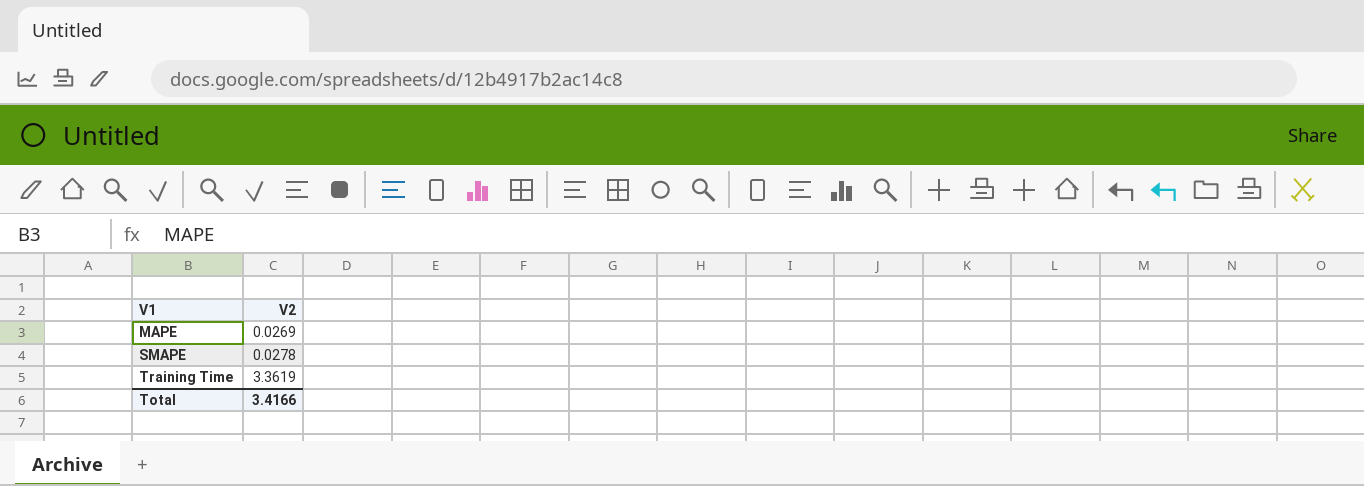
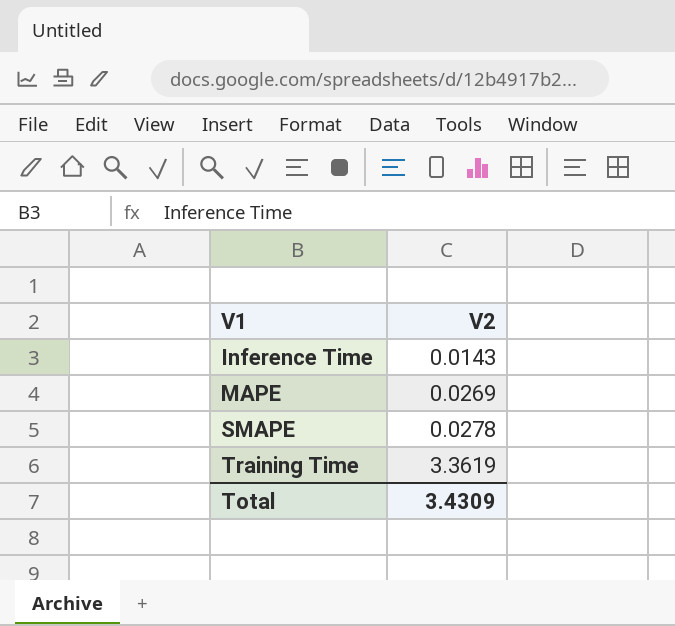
row Inference Time: none -> 0.0143
Total | V2: 3.4166 -> 3.4309

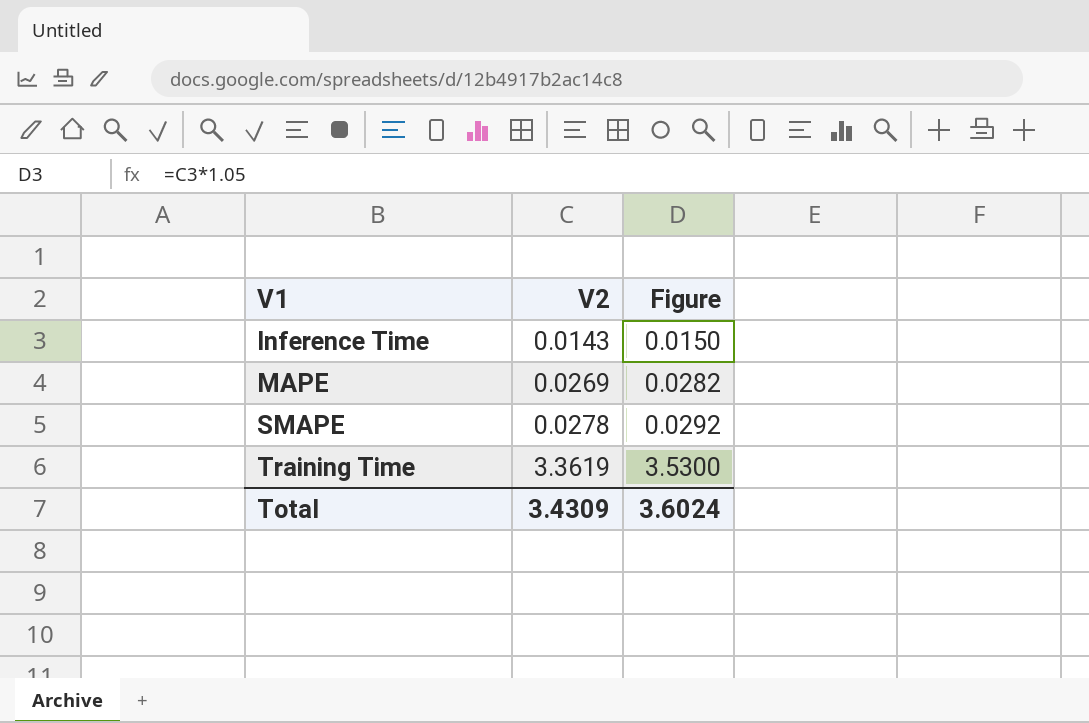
column Figure | formula: none -> [V2] * 1.05

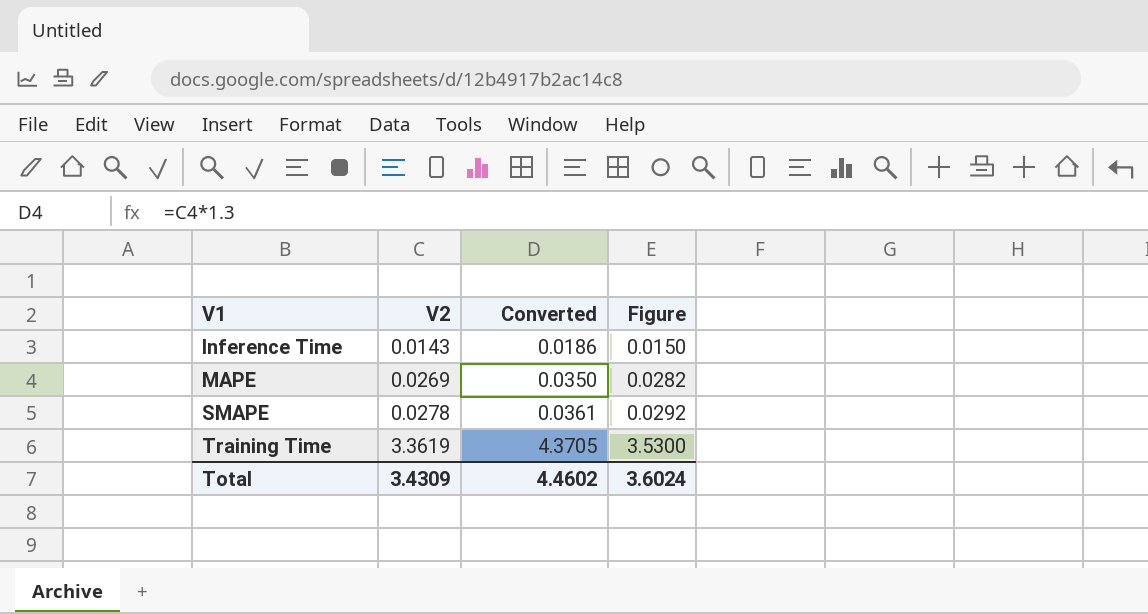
column Converted | formula: none -> [V2] * 1.3

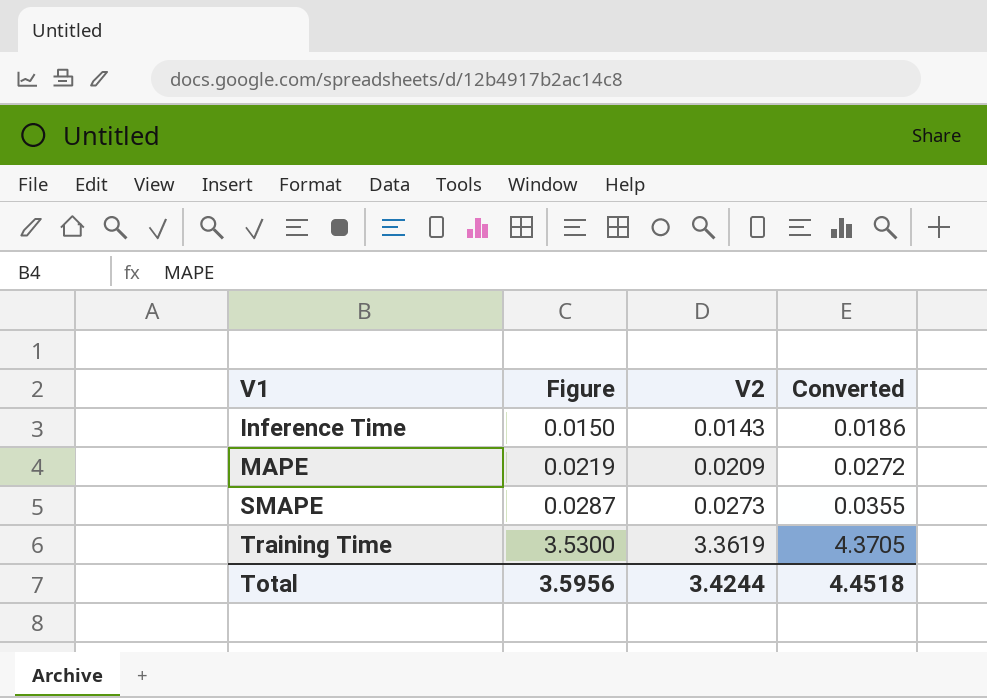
column Figure | position: 4 -> 2
MAPE | Figure: 0.0282 -> 0.0219
MAPE | V2: 0.0269 -> 0.0209
MAPE | Converted: 0.0350 -> 0.0272
SMAPE | Figure: 0.0292 -> 0.0287
SMAPE | V2: 0.0278 -> 0.0273
SMAPE | Converted: 0.0361 -> 0.0355
Total | Figure: 3.6024 -> 3.5956
Total | V2: 3.4309 -> 3.4244
Total | Converted: 4.4602 -> 4.4518

